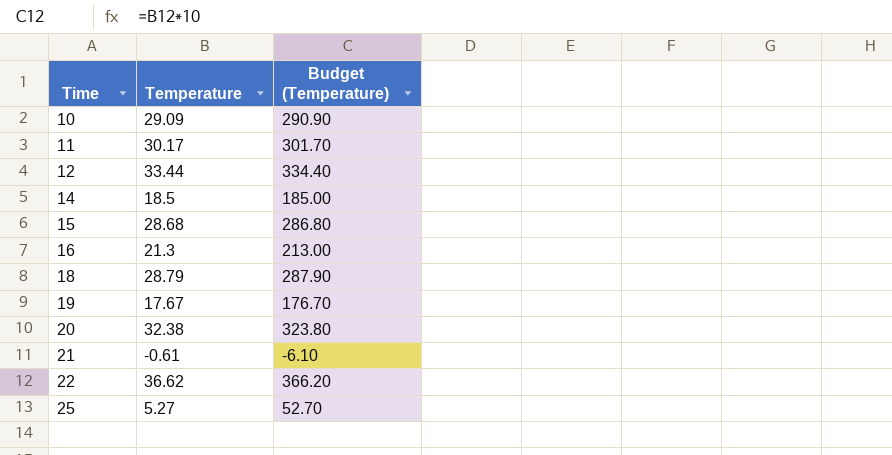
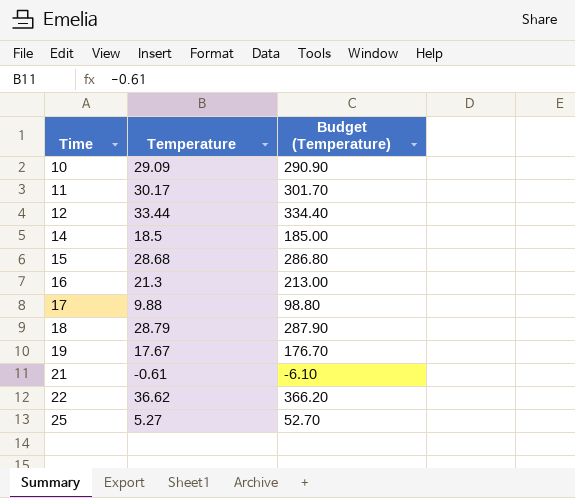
row 20: 32.38 | 323.80 -> none
row 17: none -> 9.88 | 98.80

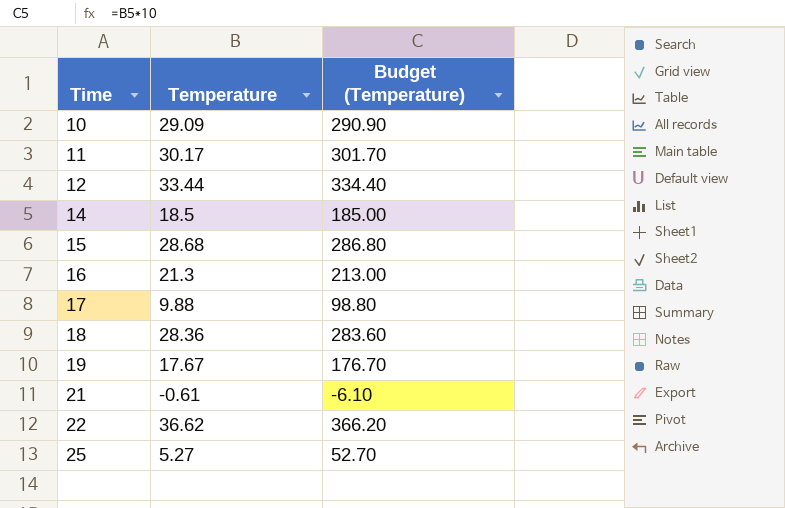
18 | Temperature: 28.79 -> 28.36
18 | Budget (Temperature): 287.90 -> 283.60

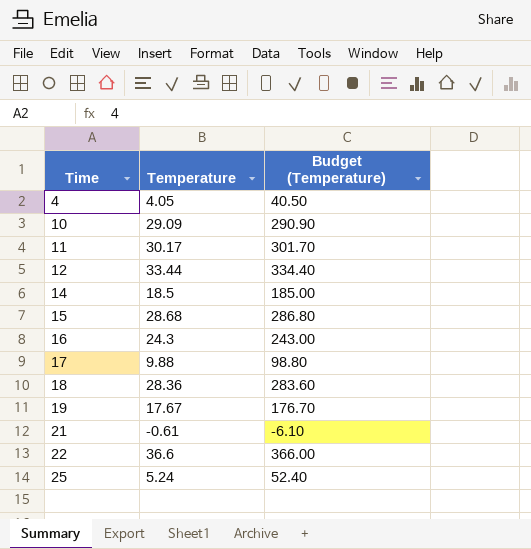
row 4: none -> 4.05 | 40.50
16 | Temperature: 21.3 -> 24.3
16 | Budget (Temperature): 213.00 -> 243.00
22 | Temperature: 36.62 -> 36.6
22 | Budget (Temperature): 366.20 -> 366.00
25 | Temperature: 5.27 -> 5.24
25 | Budget (Temperature): 52.70 -> 52.40

